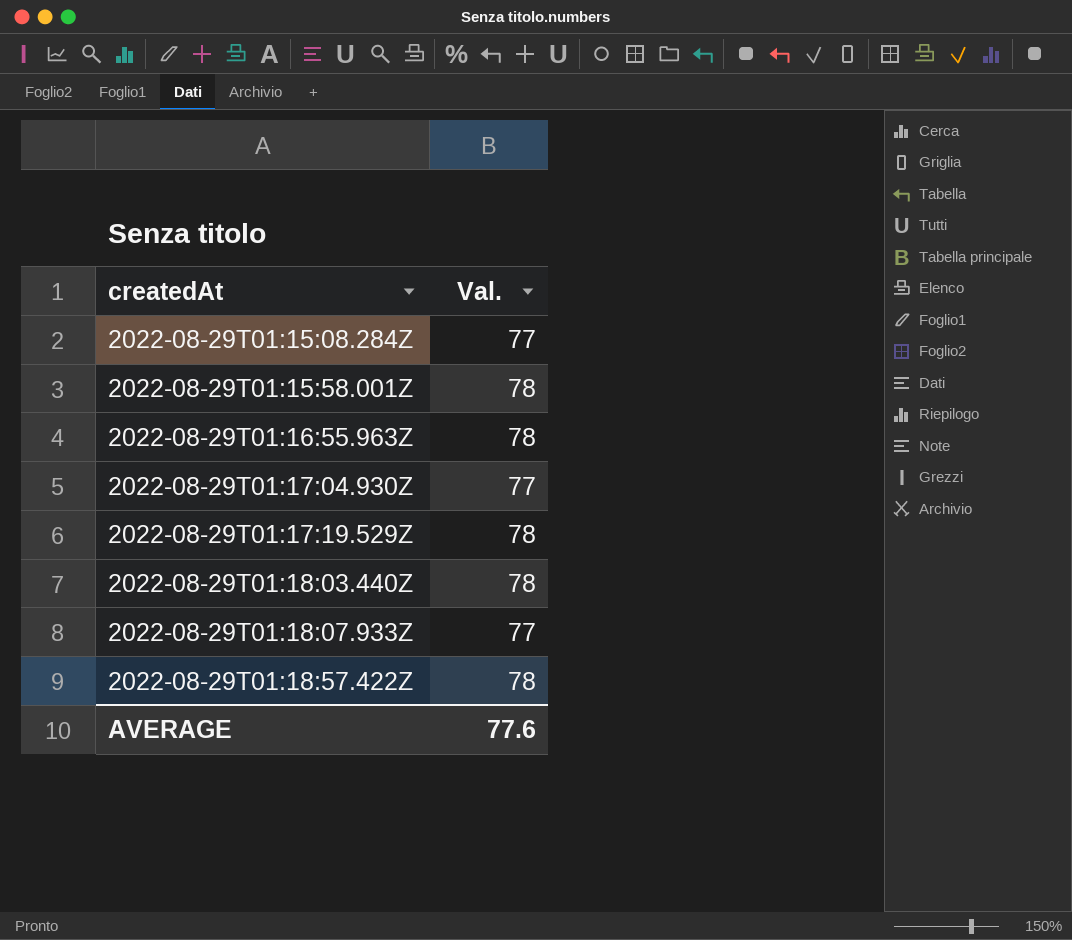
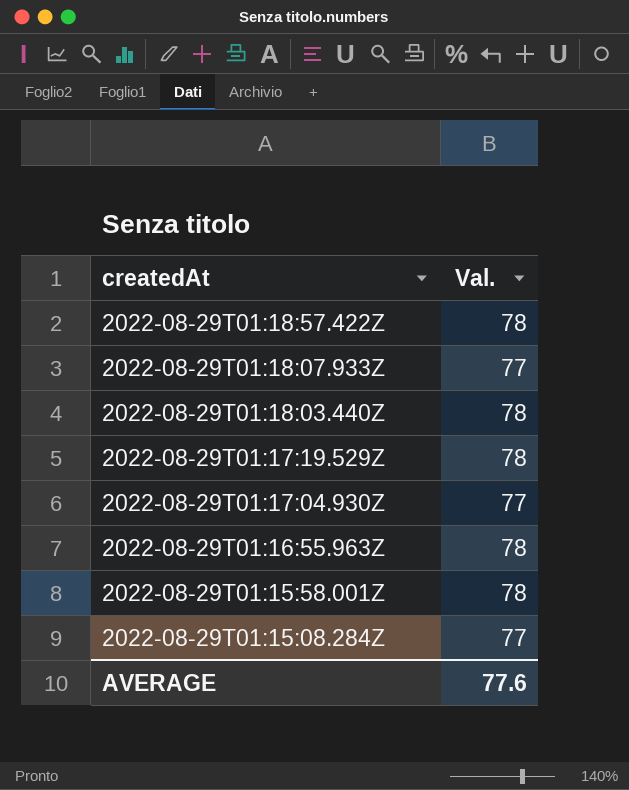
row order: createdAt ascending -> createdAt descending

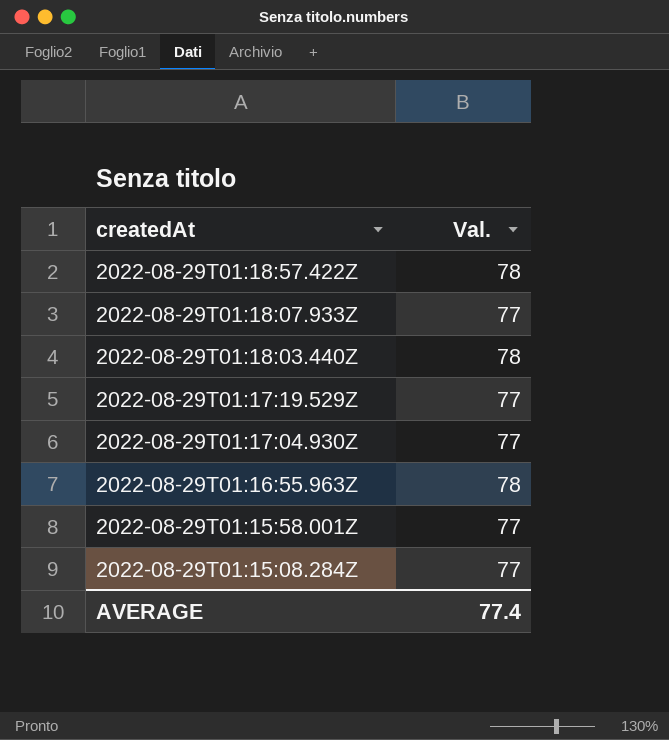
2022-08-29T01:17:19.529Z | Val.: 78 -> 77
2022-08-29T01:15:58.001Z | Val.: 78 -> 77
AVERAGE | Val.: 77.6 -> 77.4

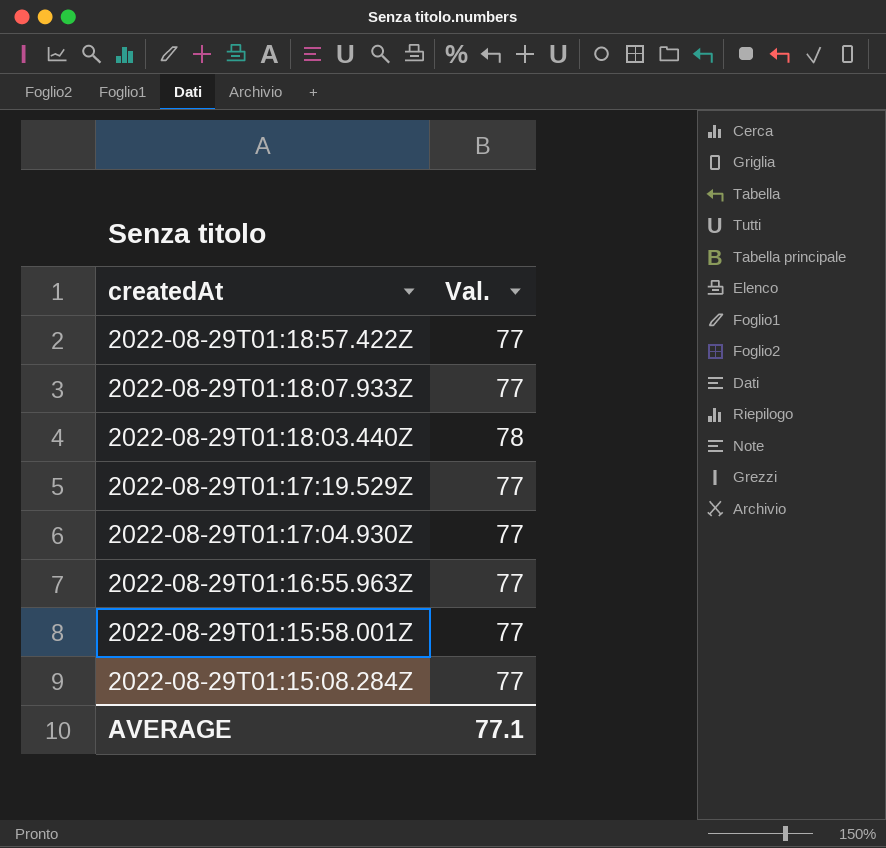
2022-08-29T01:18:57.422Z | Val.: 78 -> 77
2022-08-29T01:16:55.963Z | Val.: 78 -> 77
AVERAGE | Val.: 77.4 -> 77.1

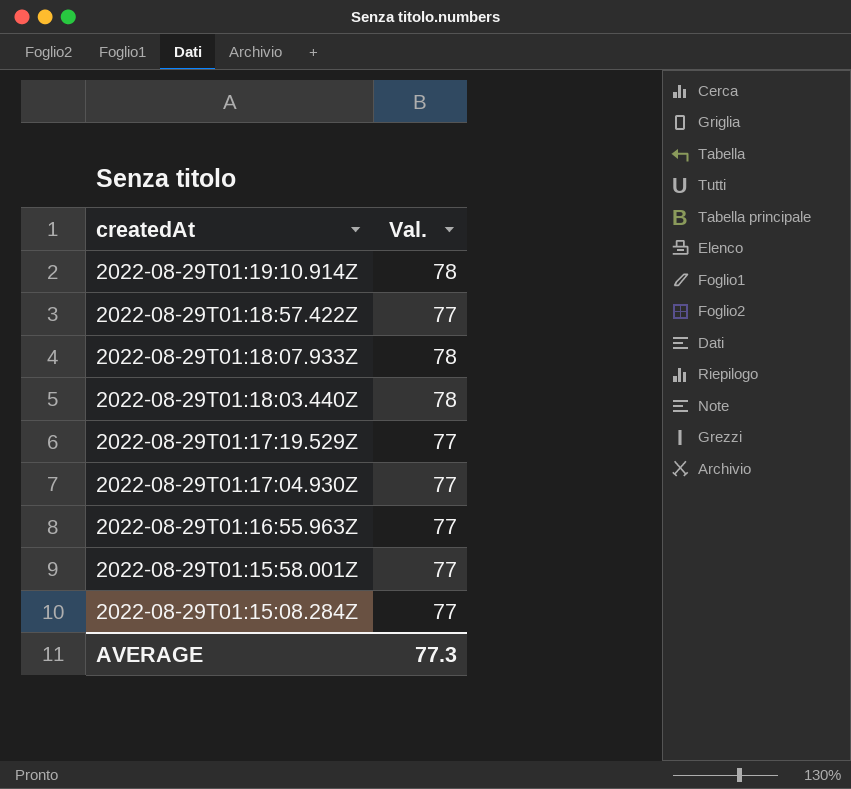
row 2022-08-29T01:19:10.914Z: none -> 78
2022-08-29T01:18:07.933Z | Val.: 77 -> 78
AVERAGE | Val.: 77.1 -> 77.3

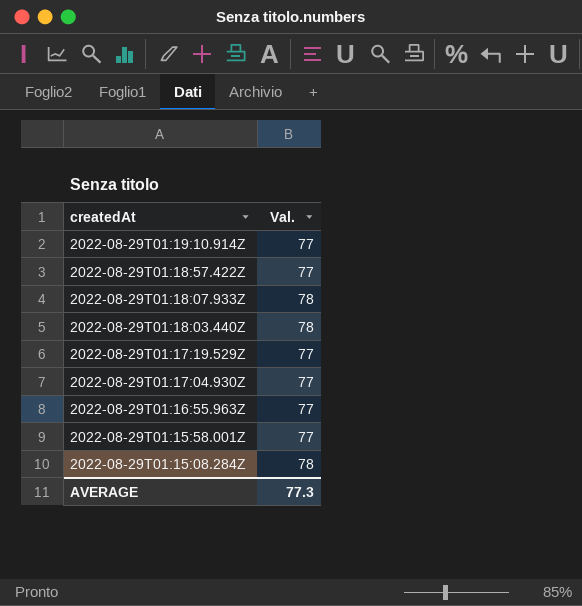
2022-08-29T01:19:10.914Z | Val.: 78 -> 77
2022-08-29T01:15:08.284Z | Val.: 77 -> 78

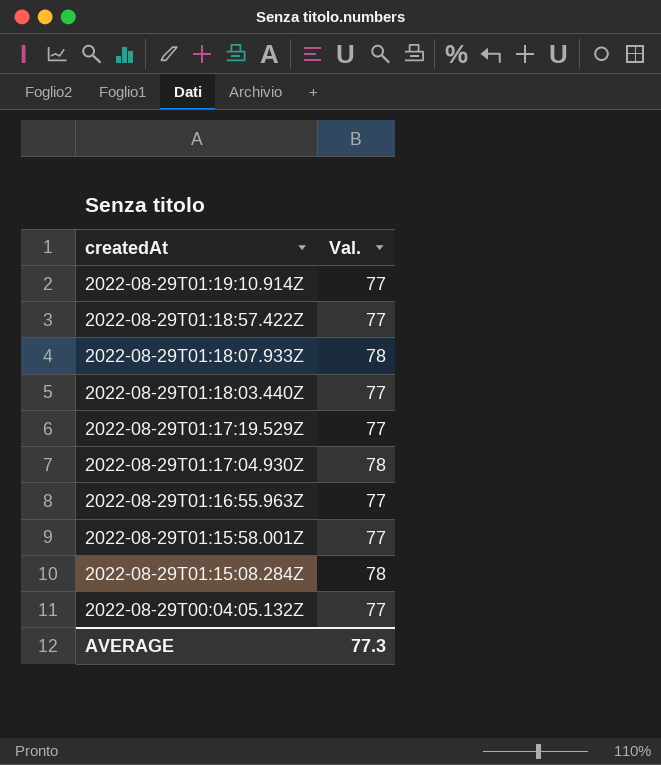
2022-08-29T01:18:03.440Z | Val.: 78 -> 77
2022-08-29T01:17:04.930Z | Val.: 77 -> 78
row 2022-08-29T00:04:05.132Z: none -> 77

